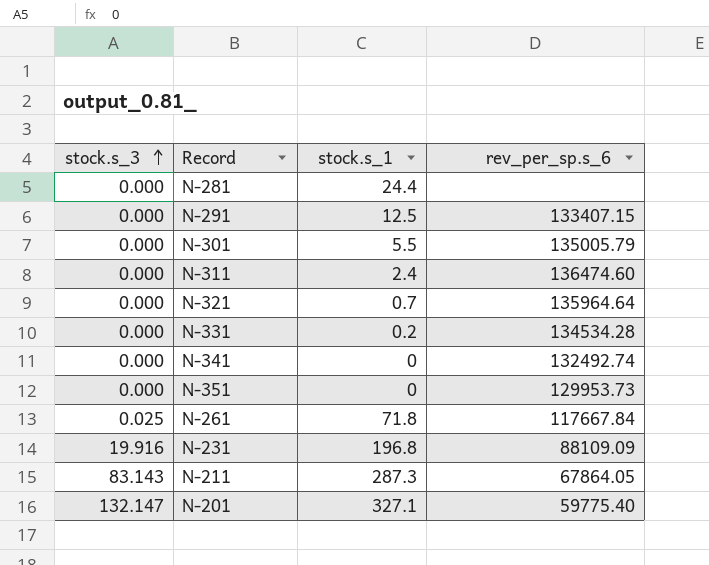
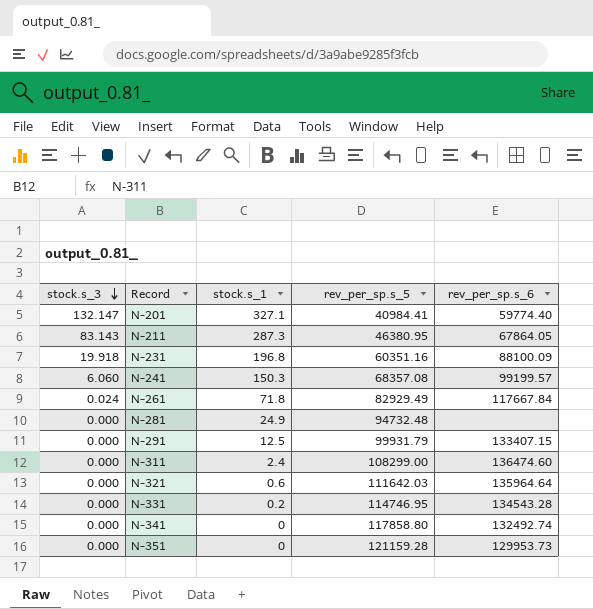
row order: stock.s_3 ascending -> stock.s_3 descending
column rev_per_sp.s_5 | position: none -> 4
row N-301: 0.000 | 5.5 | 135005.79 -> none
N-201 | rev_per_sp.s_6: 59775.40 -> 59774.40
N-231 | stock.s_3: 19.916 -> 19.918
N-231 | rev_per_sp.s_6: 88109.09 -> 88100.09
row N-241: none -> 6.060 | 150.3 | 68357.08 | 99199.57
N-261 | stock.s_3: 0.025 -> 0.024
N-281 | stock.s_1: 24.4 -> 24.9
N-321 | stock.s_1: 0.7 -> 0.6
N-331 | rev_per_sp.s_6: 134534.28 -> 134543.28

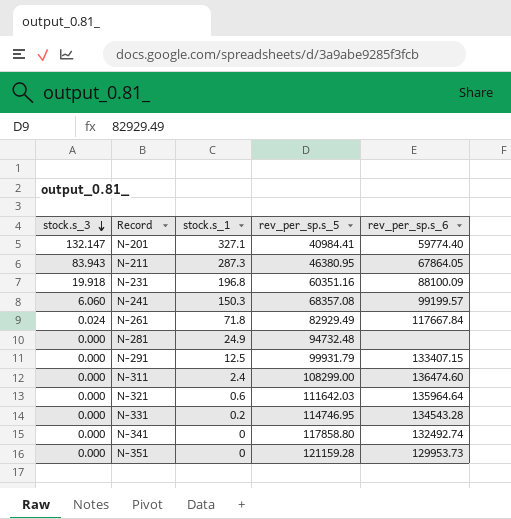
N-211 | stock.s_3: 83.143 -> 83.943

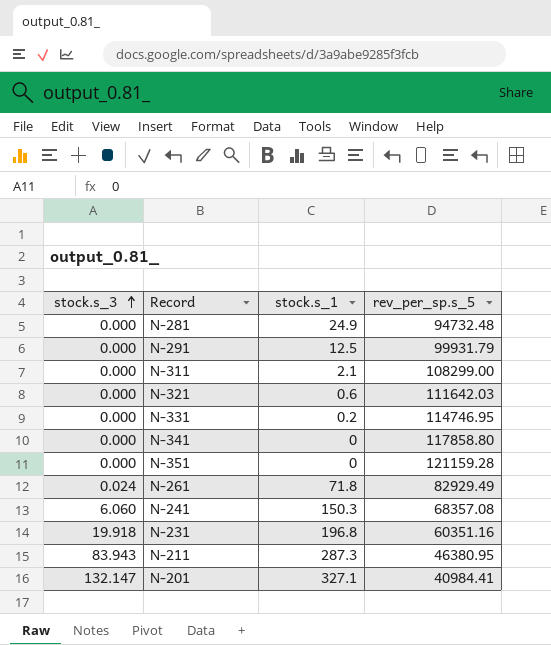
row order: stock.s_3 descending -> stock.s_3 ascending
column rev_per_sp.s_6 | position: 5 -> none
N-311 | stock.s_1: 2.4 -> 2.1

